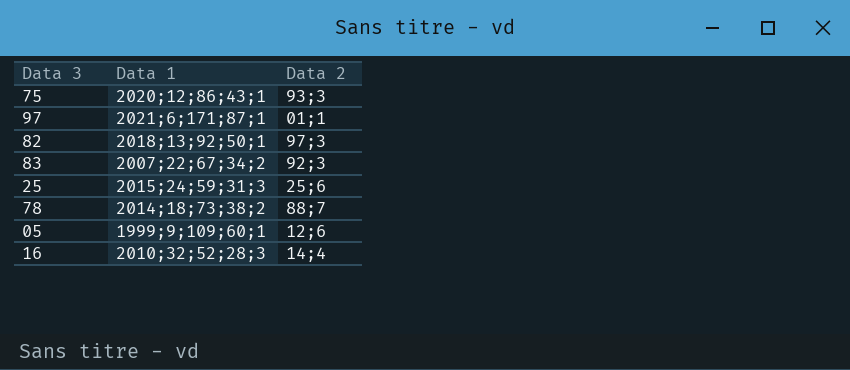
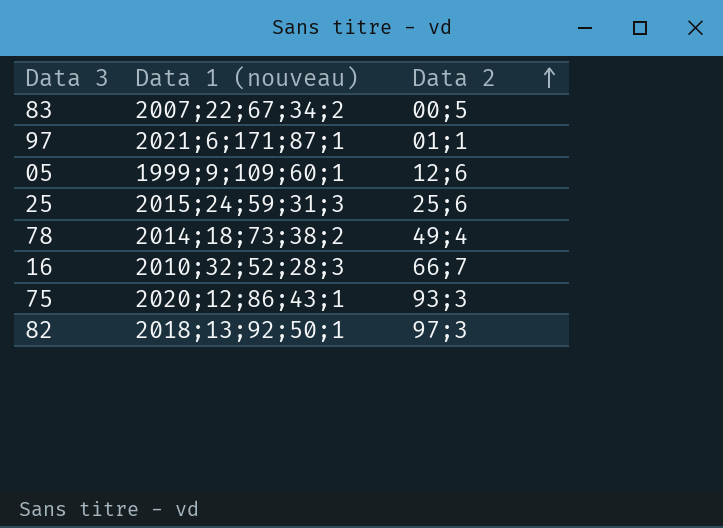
row order: none -> Data 2 ascending
column name: Data 1 -> Data 1 (nouveau)
83 | Data 2: 92;3 -> 00;5
78 | Data 2: 88;7 -> 49;4
16 | Data 2: 14;4 -> 66;7

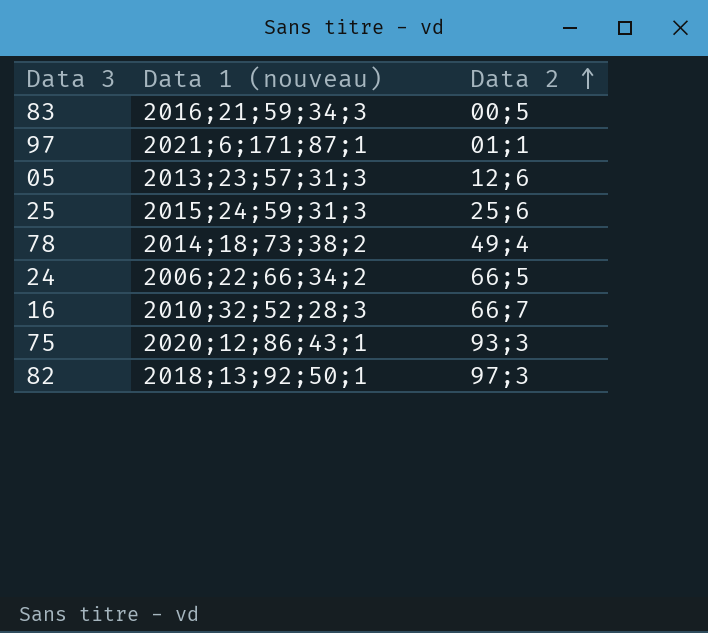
83 | Data 1 (nouveau): 2007;22;67;34;2 -> 2016;21;59;34;3
05 | Data 1 (nouveau): 1999;9;109;60;1 -> 2013;23;57;31;3
row 24: none -> 2006;22;66;34;2 | 66;5

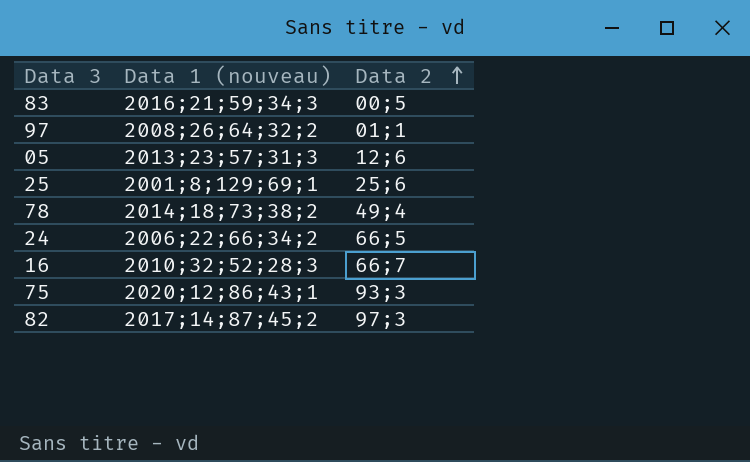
97 | Data 1 (nouveau): 2021;6;171;87;1 -> 2008;26;64;32;2
25 | Data 1 (nouveau): 2015;24;59;31;3 -> 2001;8;129;69;1
82 | Data 1 (nouveau): 2018;13;92;50;1 -> 2017;14;87;45;2

